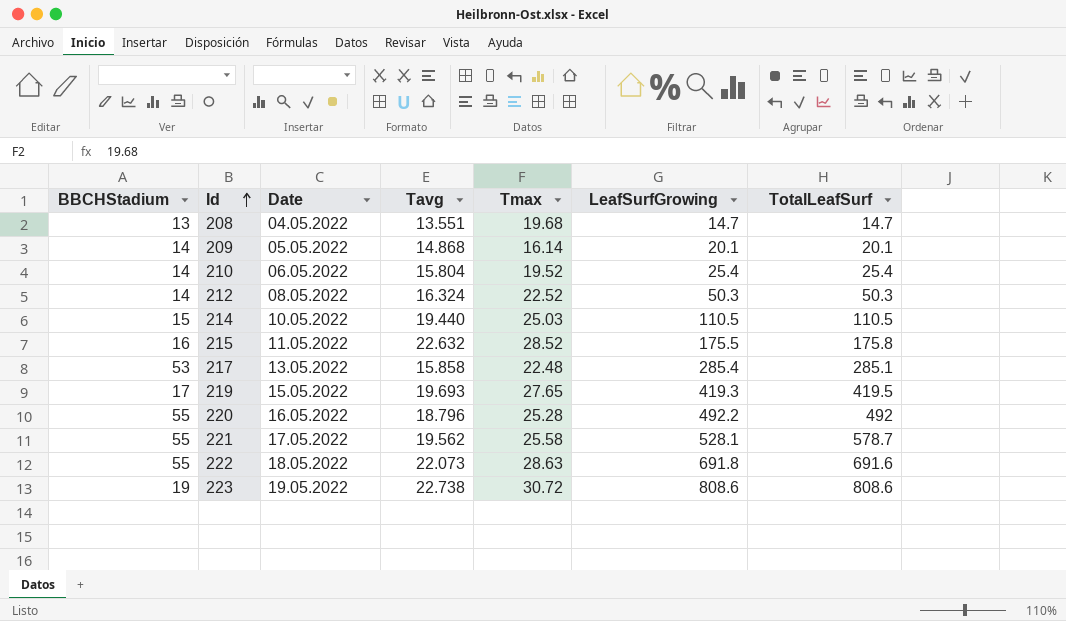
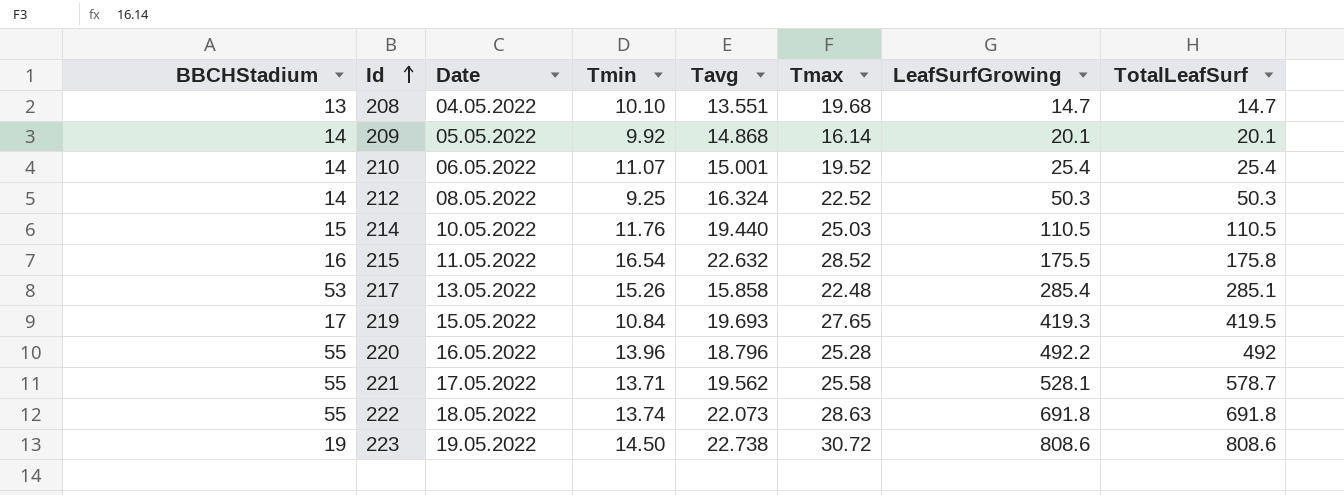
column Tmin | position: none -> 4
210 | Tavg: 15.804 -> 15.001
222 | TotalLeafSurf: 691.6 -> 691.8

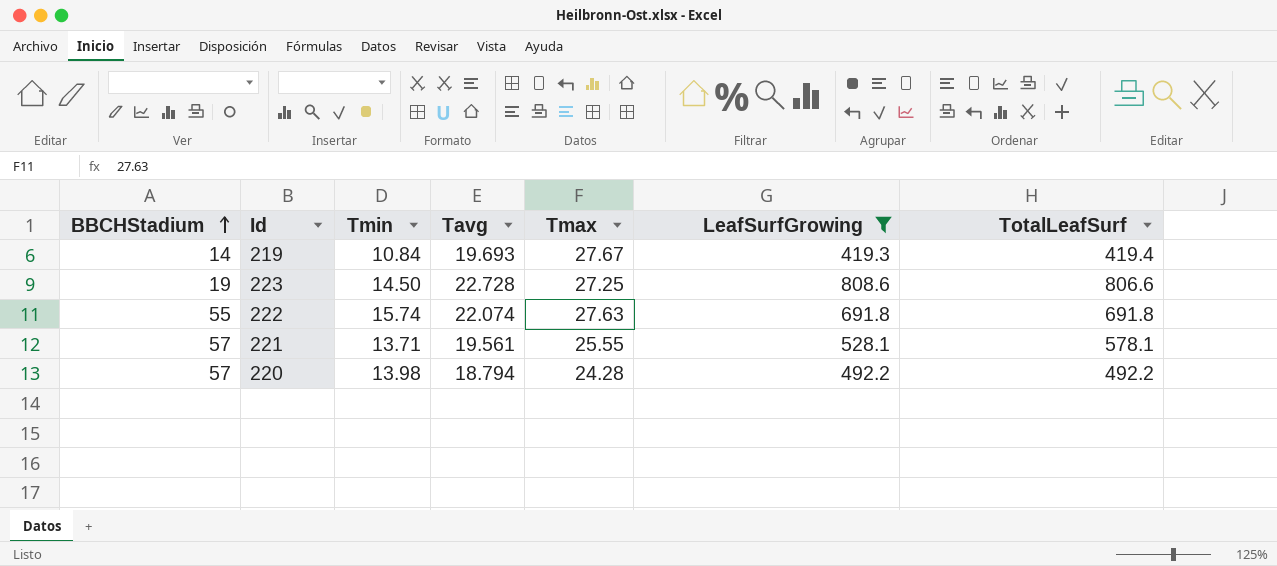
filter: none -> LeafSurfGrowing >= 419.3
row order: Id ascending -> BBCHStadium ascending
column Date | position: 3 -> none
219 | BBCHStadium: 17 -> 14
219 | Tmax: 27.65 -> 27.67
219 | TotalLeafSurf: 419.5 -> 419.4
223 | Tavg: 22.738 -> 22.728
223 | Tmax: 30.72 -> 27.25
223 | TotalLeafSurf: 808.6 -> 806.6
222 | Tmin: 13.74 -> 15.74
222 | Tavg: 22.073 -> 22.074
222 | Tmax: 28.63 -> 27.63
221 | BBCHStadium: 55 -> 57
221 | Tavg: 19.562 -> 19.561
221 | Tmax: 25.58 -> 25.55
221 | TotalLeafSurf: 578.7 -> 578.1
220 | BBCHStadium: 55 -> 57
220 | Tmin: 13.96 -> 13.98
220 | Tavg: 18.796 -> 18.794
220 | Tmax: 25.28 -> 24.28
220 | TotalLeafSurf: 492 -> 492.2

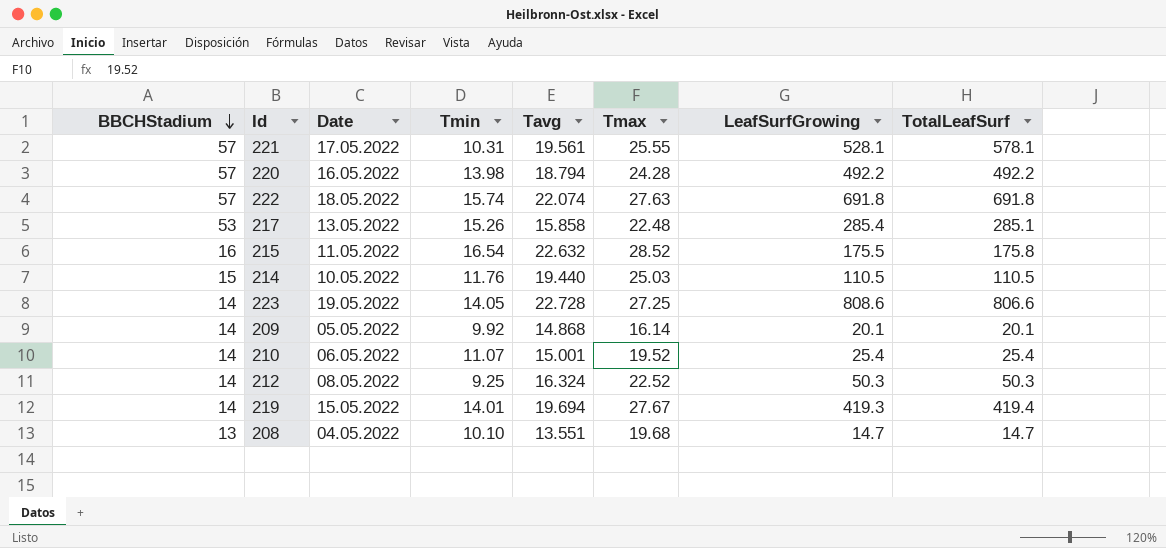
filter: LeafSurfGrowing >= 419.3 -> none
row order: BBCHStadium ascending -> BBCHStadium descending
column Date | position: none -> 3
221 | Tmin: 13.71 -> 10.31
222 | BBCHStadium: 55 -> 57
223 | BBCHStadium: 19 -> 14
223 | Tmin: 14.50 -> 14.05
219 | Tmin: 10.84 -> 14.01
219 | Tavg: 19.693 -> 19.694

